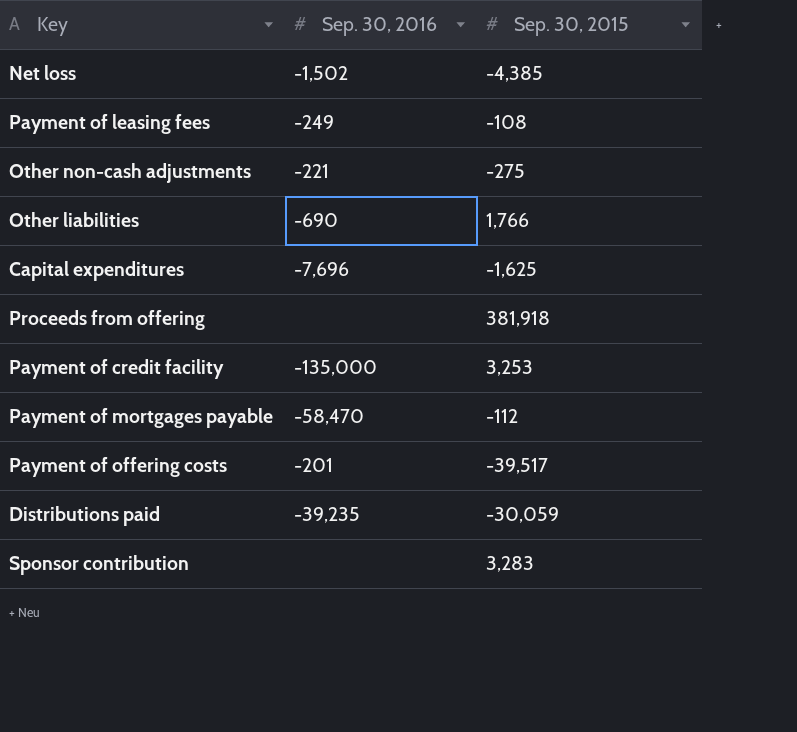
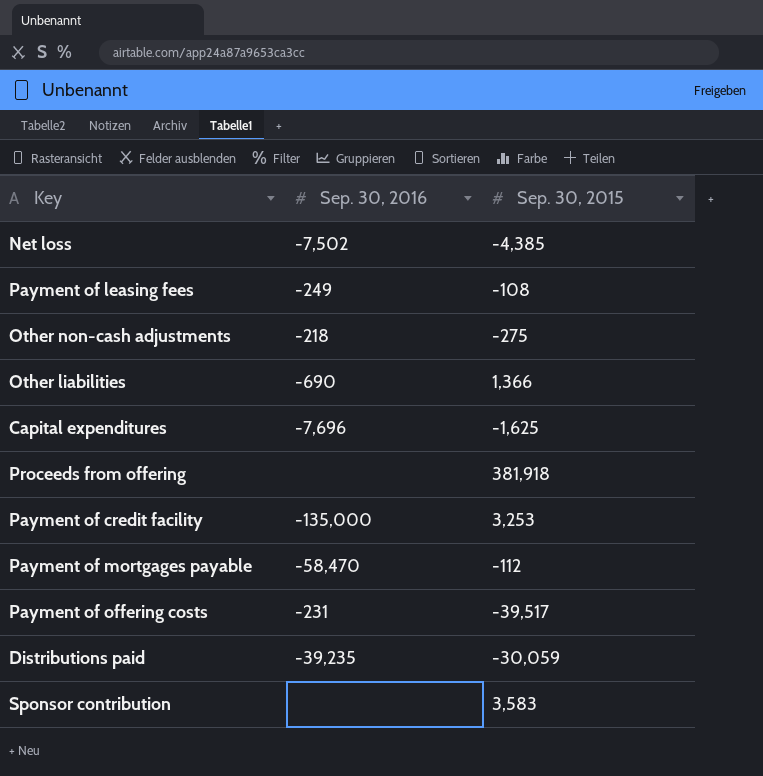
Net loss | Sep. 30, 2016: -1,502 -> -7,502
Other non-cash adjustments | Sep. 30, 2016: -221 -> -218
Other liabilities | Sep. 30, 2015: 1,766 -> 1,366
Payment of offering costs | Sep. 30, 2016: -201 -> -231
Sponsor contribution | Sep. 30, 2015: 3,283 -> 3,583

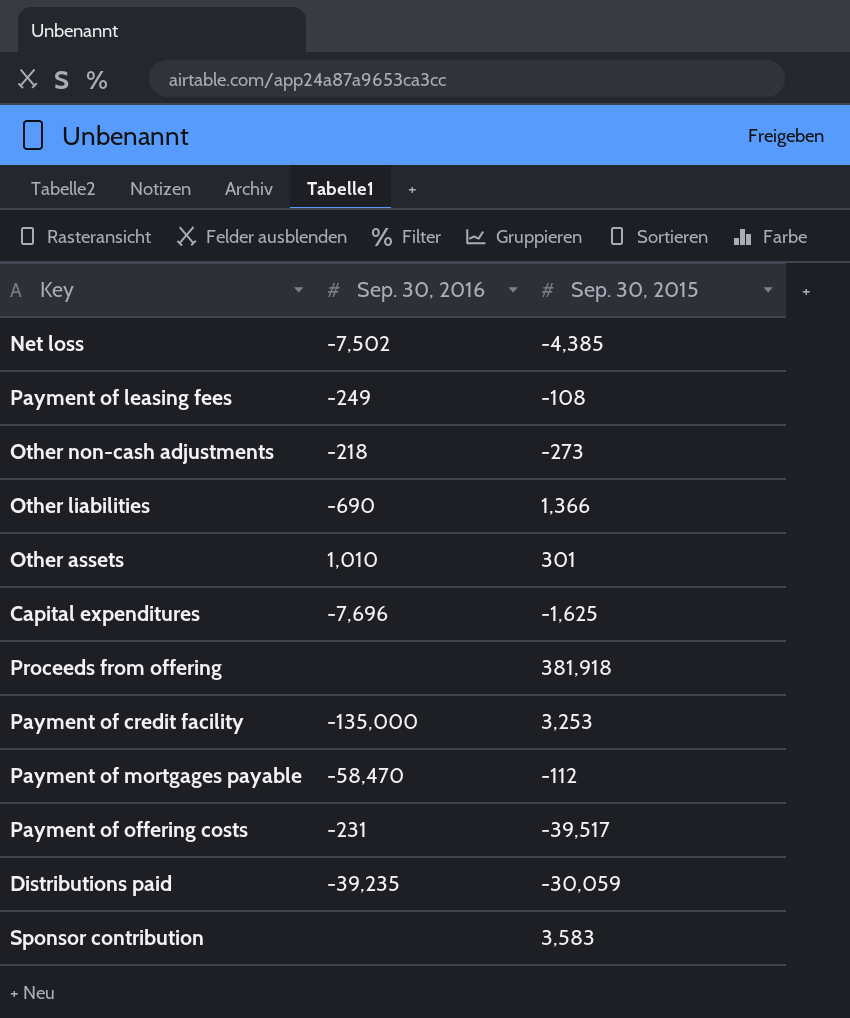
Other non-cash adjustments | Sep. 30, 2015: -275 -> -273
row Other assets: none -> 1,010 | 301

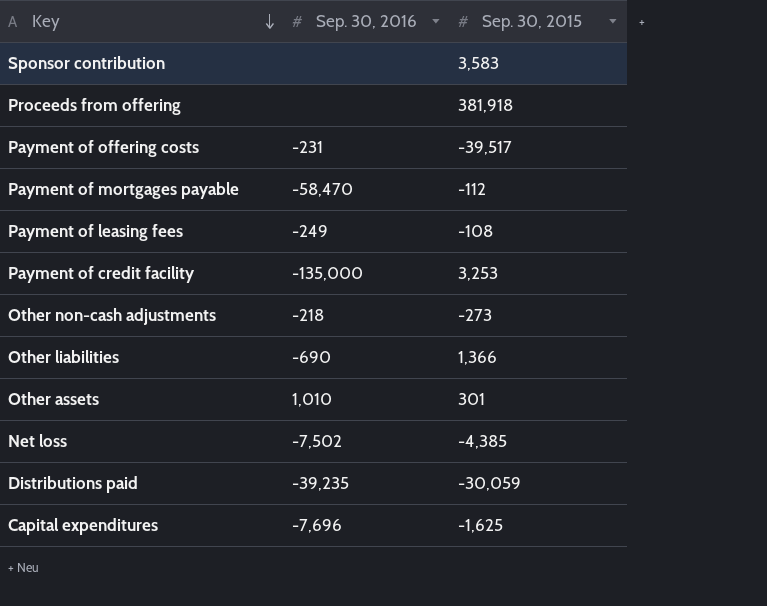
row order: none -> Key descending

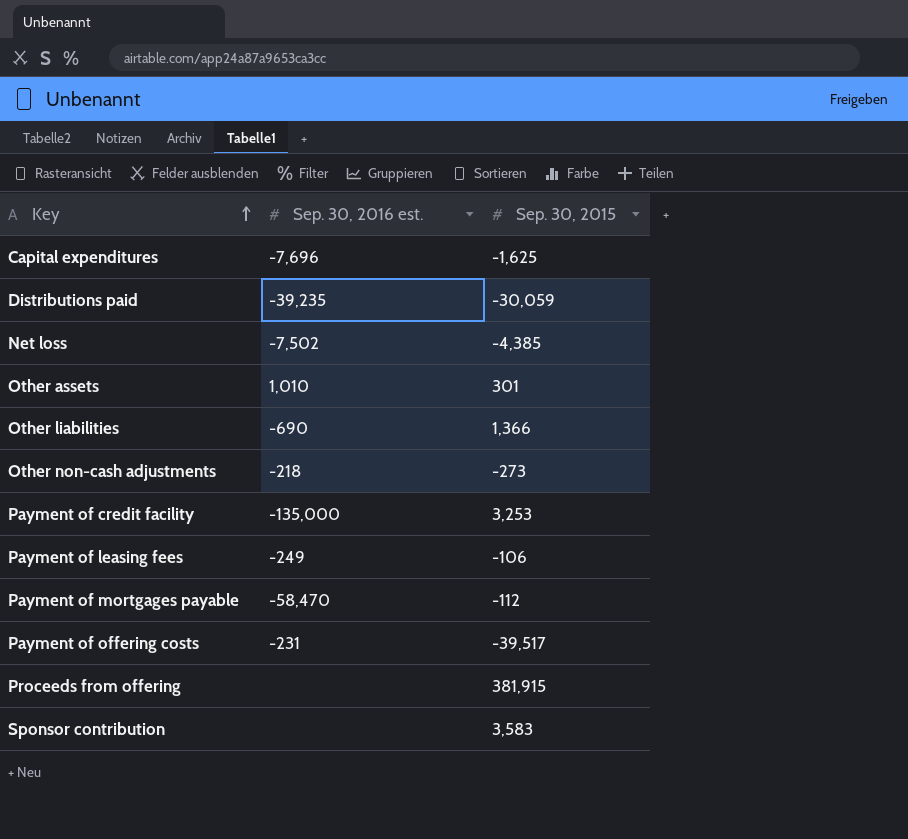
row order: Key descending -> Key ascending
column name: Sep. 30, 2016 -> Sep. 30, 2016 est.
Payment of leasing fees | Sep. 30, 2015: -108 -> -106
Proceeds from offering | Sep. 30, 2015: 381,918 -> 381,915

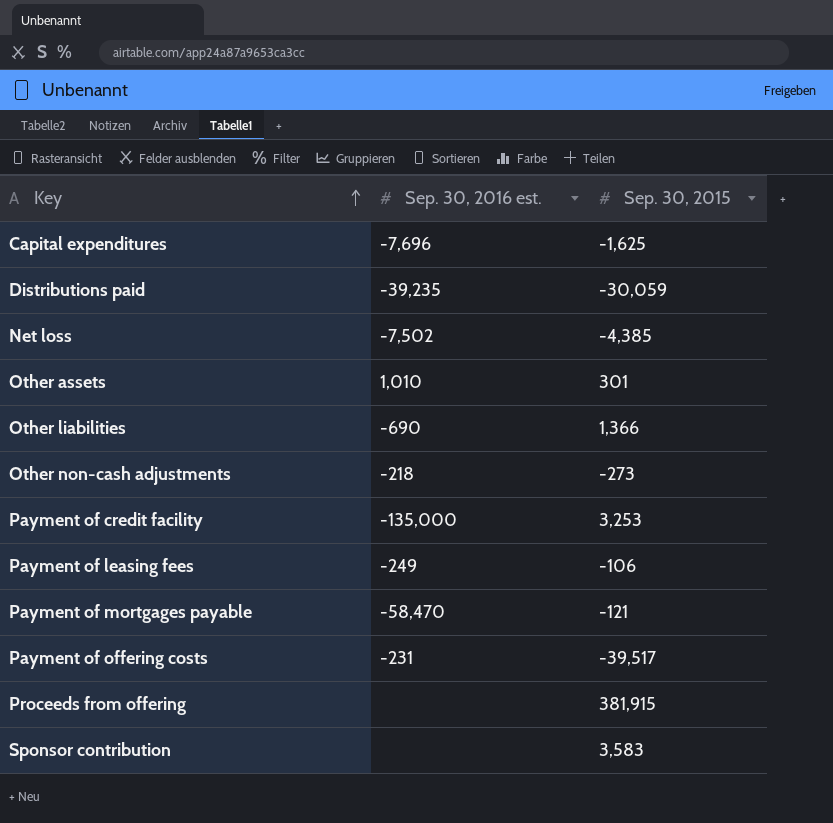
Payment of mortgages payable | Sep. 30, 2015: -112 -> -121

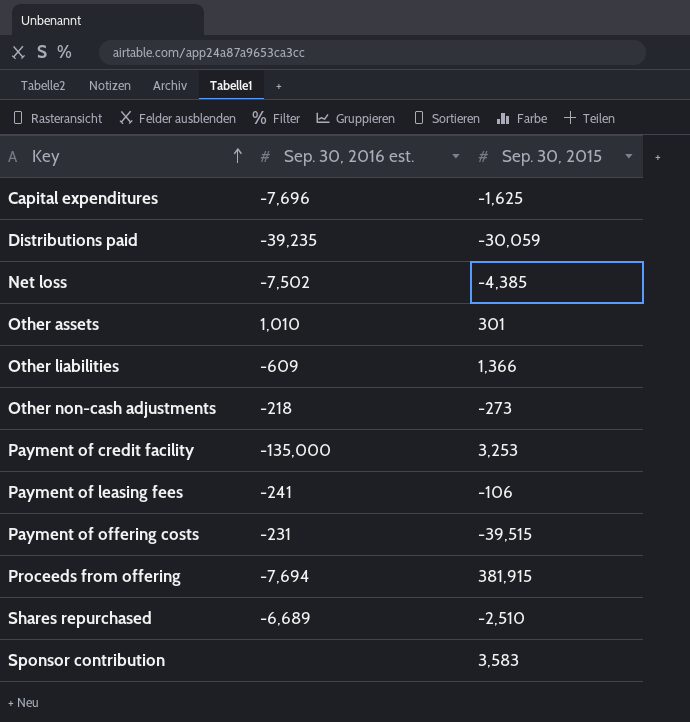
row Payment of mortgages payable: -58,470 | -121 -> none
Other liabilities | Sep. 30, 2016 est.: -690 -> -609
Payment of leasing fees | Sep. 30, 2016 est.: -249 -> -241
Payment of offering costs | Sep. 30, 2015: -39,517 -> -39,515
Proceeds from offering | Sep. 30, 2016 est.: none -> -7,694
row Shares repurchased: none -> -6,689 | -2,510

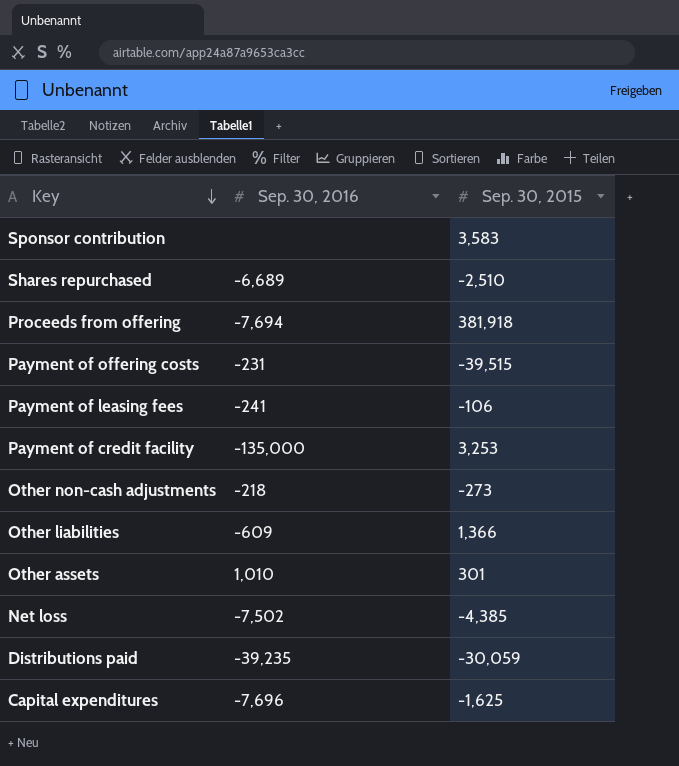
row order: Key ascending -> Key descending
column name: Sep. 30, 2016 est. -> Sep. 30, 2016
Proceeds from offering | Sep. 30, 2015: 381,915 -> 381,918

